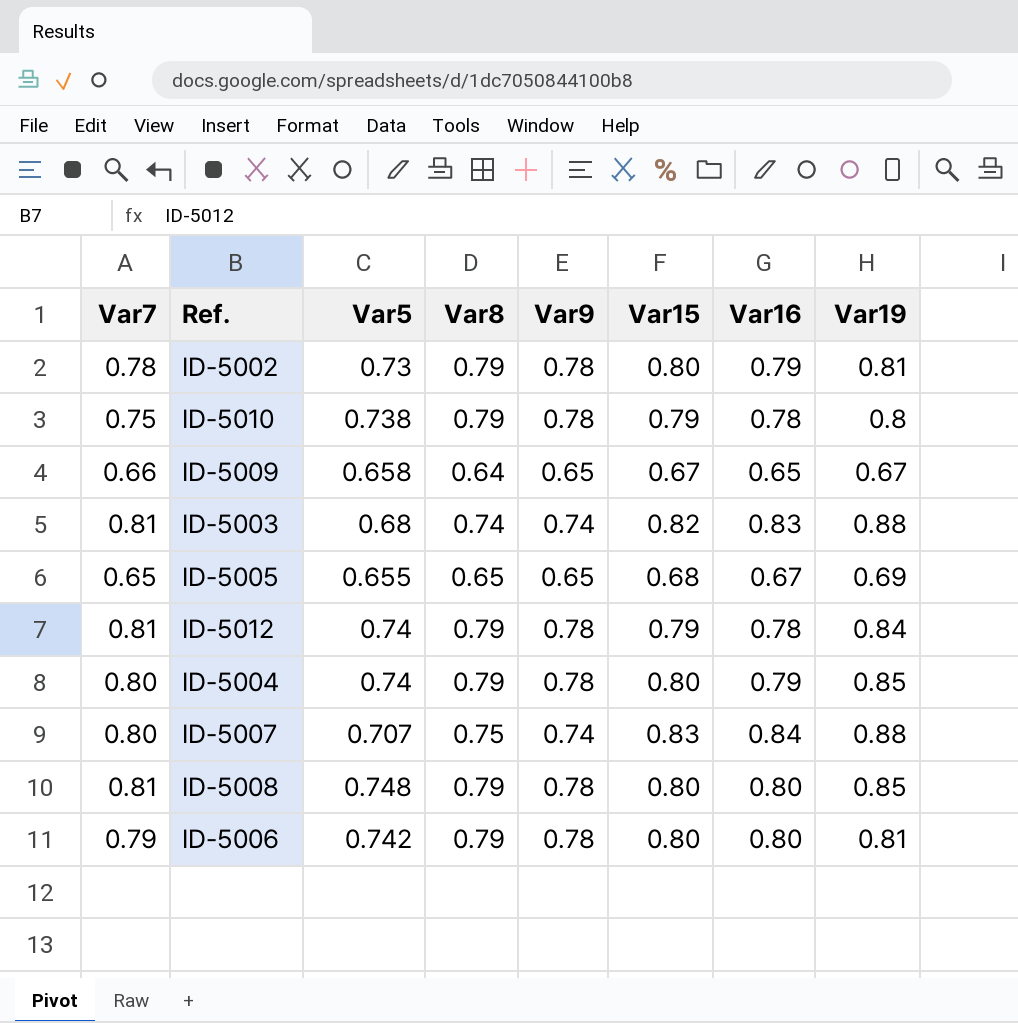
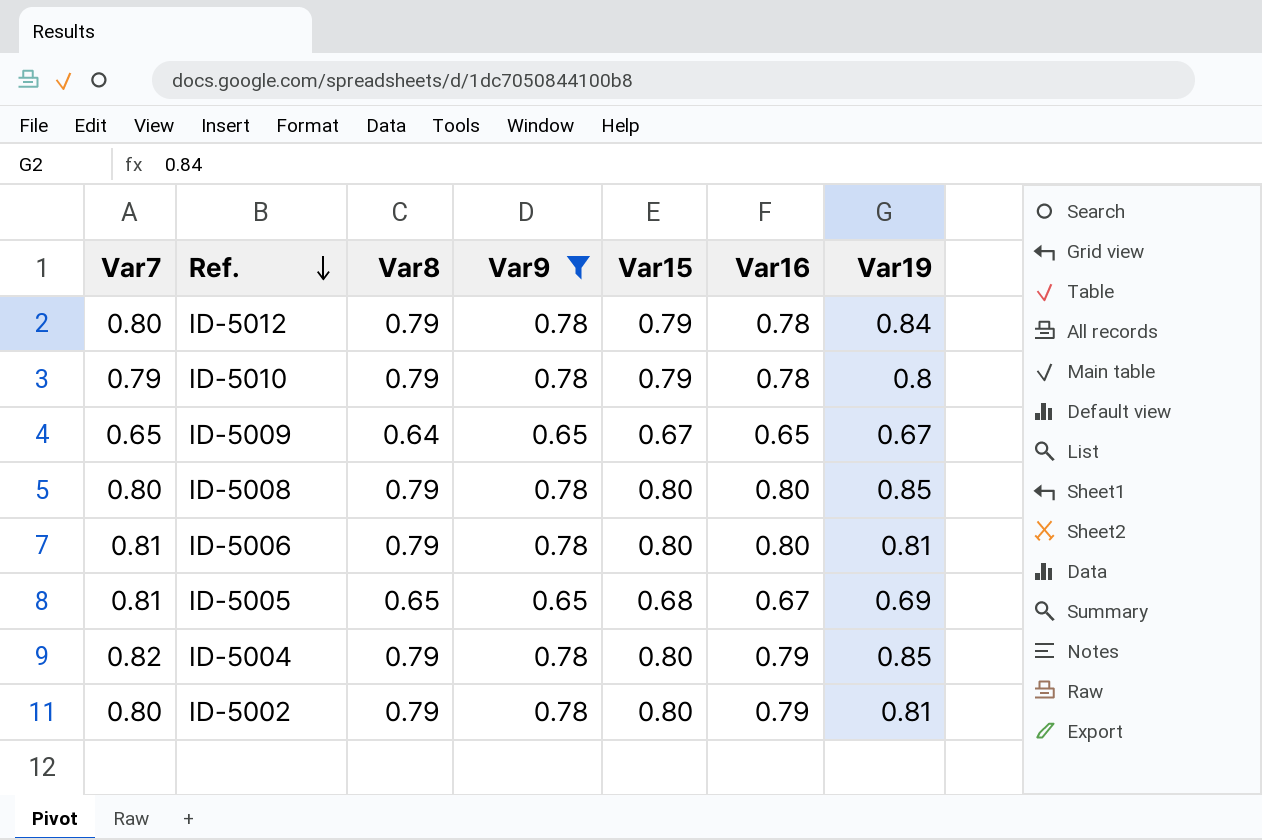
filter: none -> Var9 != 0.74
row order: none -> Ref. descending
column Var5 | position: 3 -> none
ID-5012 | Var7: 0.81 -> 0.80
ID-5010 | Var7: 0.75 -> 0.79
ID-5009 | Var7: 0.66 -> 0.65
ID-5008 | Var7: 0.81 -> 0.80
ID-5006 | Var7: 0.79 -> 0.81
ID-5005 | Var7: 0.65 -> 0.81
ID-5004 | Var7: 0.80 -> 0.82
ID-5002 | Var7: 0.78 -> 0.80

